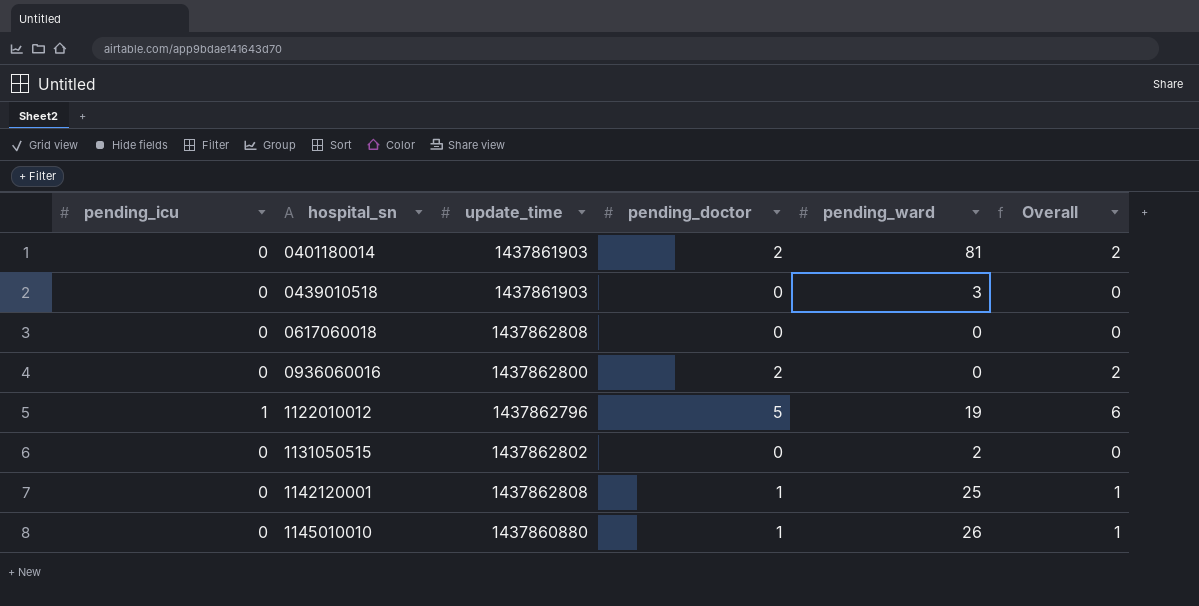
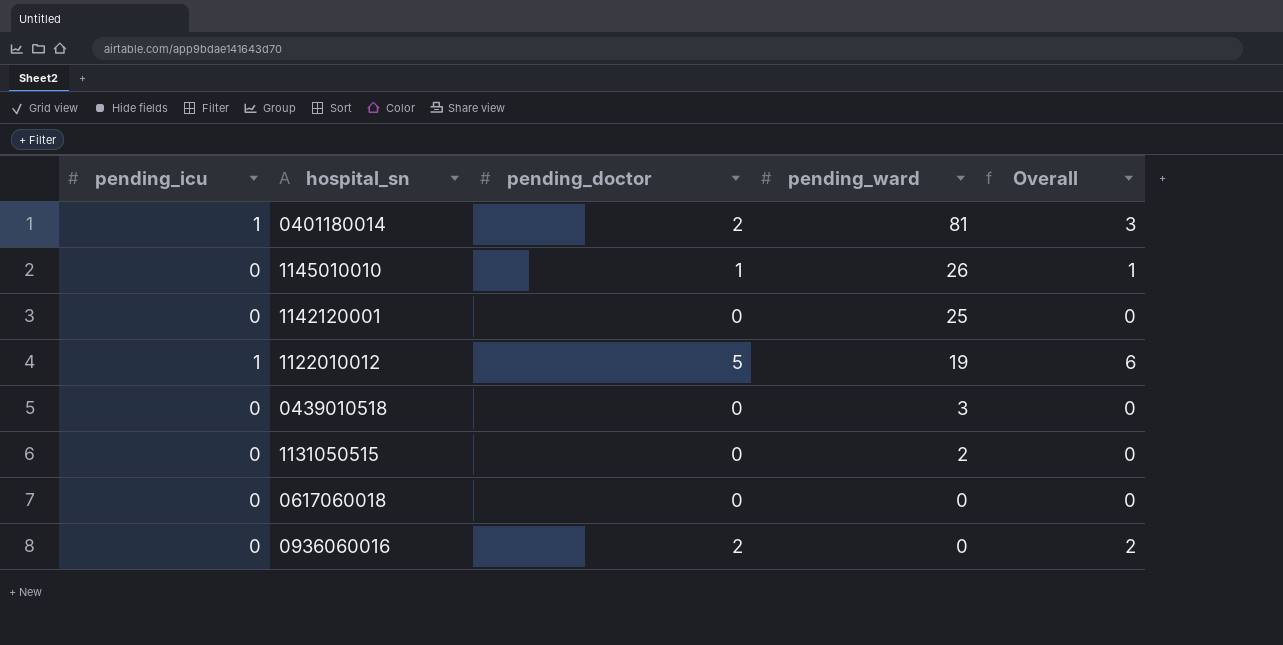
row order: hospital_sn ascending -> pending_ward descending
column update_time | position: 3 -> none
0401180014 | pending_icu: 0 -> 1
0401180014 | Overall: 2 -> 3
1142120001 | pending_doctor: 1 -> 0
1142120001 | Overall: 1 -> 0

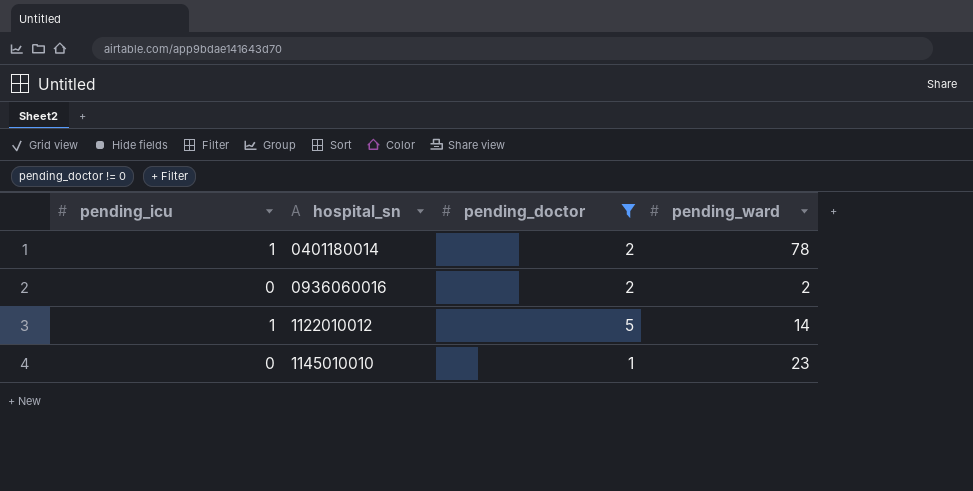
filter: none -> pending_doctor != 0
row order: pending_ward descending -> hospital_sn ascending
column Overall | formula: [pending_icu] + [pending_doctor] -> none
0401180014 | pending_ward: 81 -> 78
0936060016 | pending_ward: 0 -> 2
1122010012 | pending_ward: 19 -> 14
1145010010 | pending_ward: 26 -> 23

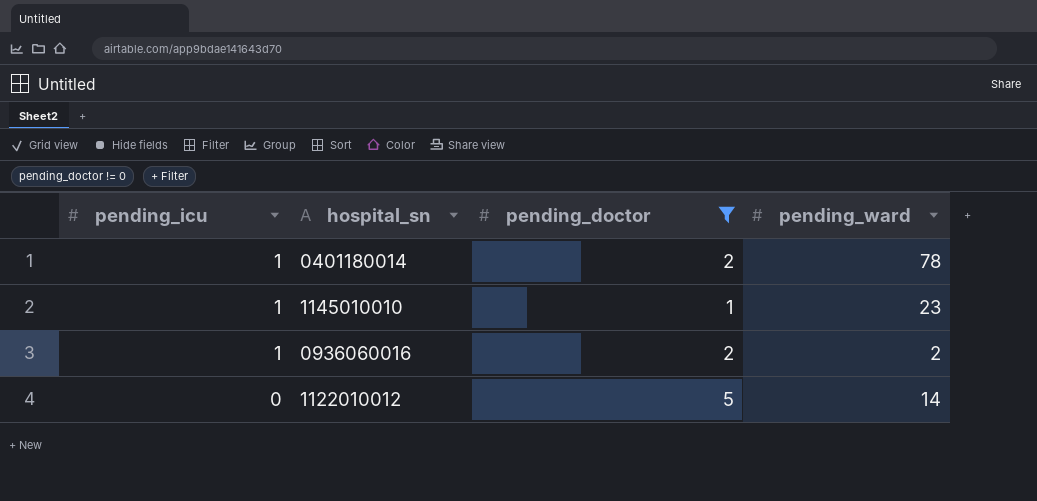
row order: hospital_sn ascending -> pending_icu descending
1145010010 | pending_icu: 0 -> 1
0936060016 | pending_icu: 0 -> 1
1122010012 | pending_icu: 1 -> 0

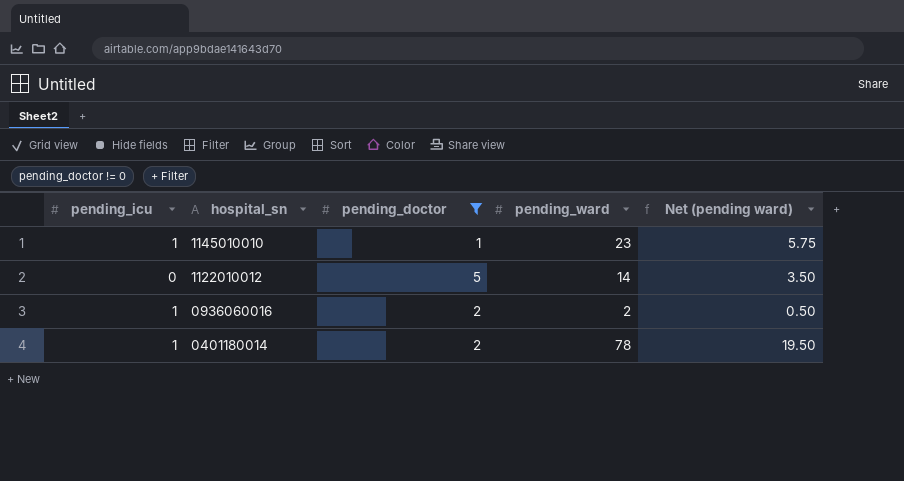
row order: pending_icu descending -> hospital_sn descending
column Net (pending ward) | formula: none -> [pending_ward] * 0.25

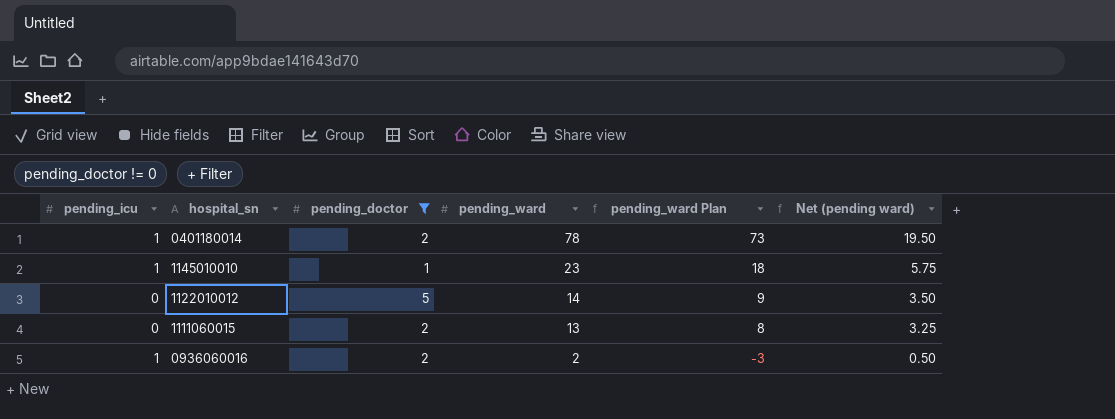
row order: hospital_sn descending -> pending_ward descending
column pending_ward Plan | formula: none -> [pending_ward] - 5
row 1111060015: none -> 0 | 2 | 13 | 8 | 3.25

